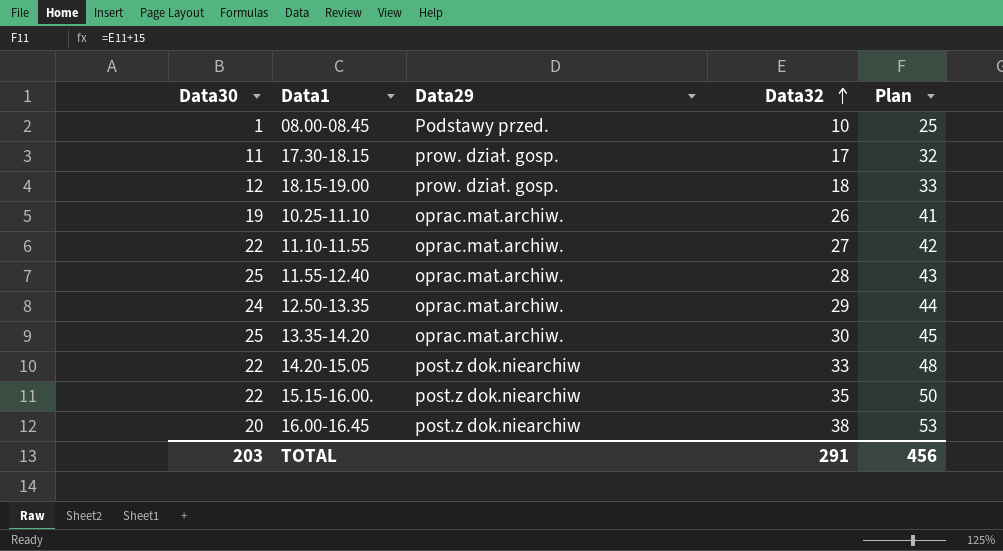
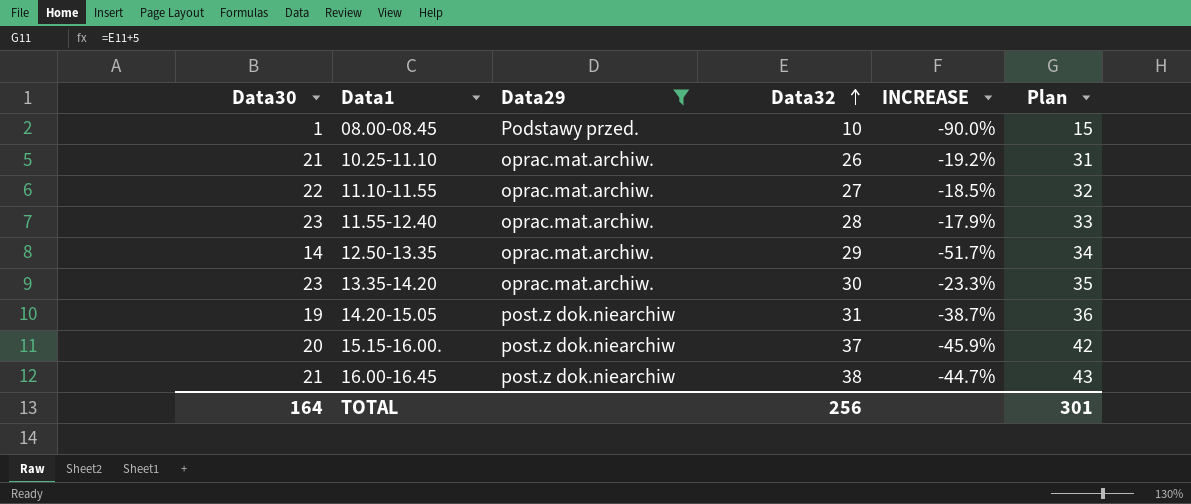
filter: none -> Data29 != prow. dział. gosp.
column INCREASE | formula: none -> ([Data30] - [Data32]) / [Data32]
column Plan | formula: [Data32] + 15 -> [Data32] + 5
10.25-11.10 | Data30: 19 -> 21
11.55-12.40 | Data30: 25 -> 23
12.50-13.35 | Data30: 24 -> 14
13.35-14.20 | Data30: 25 -> 23
14.20-15.05 | Data30: 22 -> 19
14.20-15.05 | Data32: 33 -> 31
15.15-16.00. | Data30: 22 -> 20
15.15-16.00. | Data32: 35 -> 37
16.00-16.45 | Data30: 20 -> 21
TOTAL | Data30: 203 -> 164
TOTAL | Data32: 291 -> 256
TOTAL | Plan: 456 -> 301

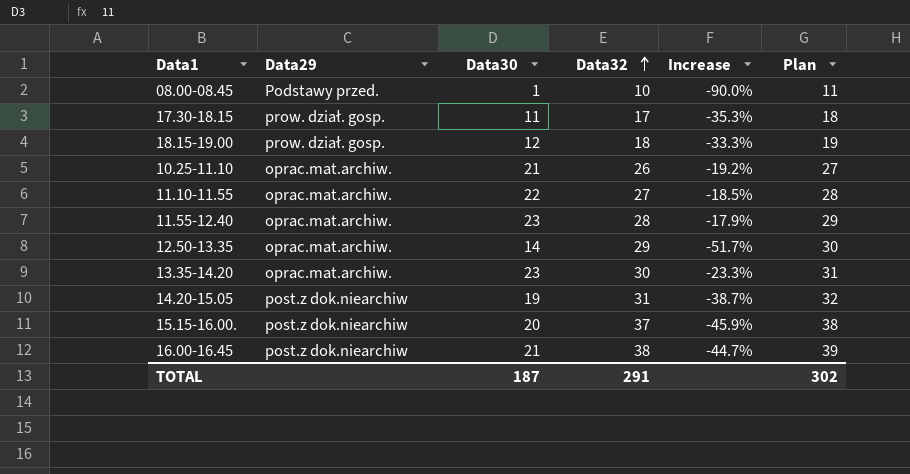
filter: Data29 != prow. dział. gosp. -> none
column Data30 | position: 1 -> 3
column name: INCREASE -> Increase
column Plan | formula: [Data32] + 5 -> [Data32] + 1
TOTAL | Data30: 164 -> 187
TOTAL | Data32: 256 -> 291
TOTAL | Plan: 301 -> 302

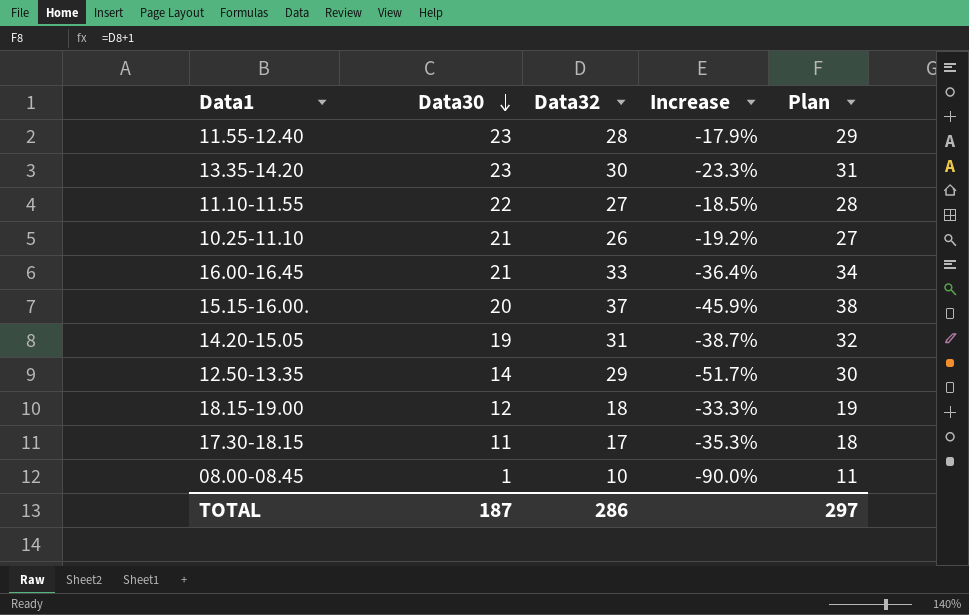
row order: Data32 ascending -> Data30 descending
column Data29 | position: 2 -> none
16.00-16.45 | Data32: 38 -> 33
16.00-16.45 | Increase: -44.7% -> -36.4%
16.00-16.45 | Plan: 39 -> 34
TOTAL | Data32: 291 -> 286
TOTAL | Plan: 302 -> 297

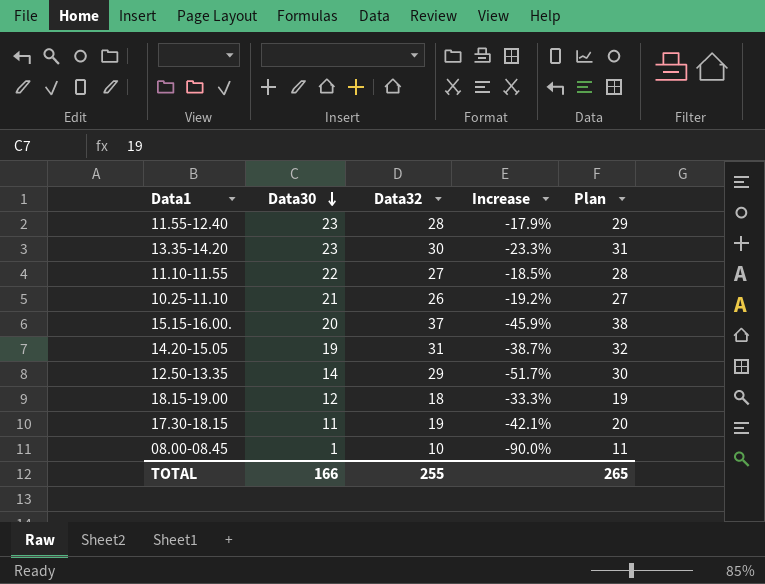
row 16.00-16.45: 21 | 33 | -36.4% | 34 -> none
17.30-18.15 | Data32: 17 -> 19
17.30-18.15 | Increase: -35.3% -> -42.1%
17.30-18.15 | Plan: 18 -> 20
TOTAL | Data30: 187 -> 166
TOTAL | Data32: 286 -> 255
TOTAL | Plan: 297 -> 265

